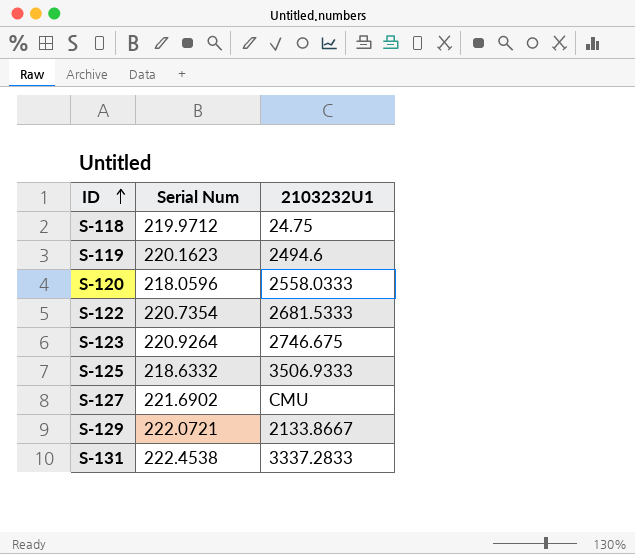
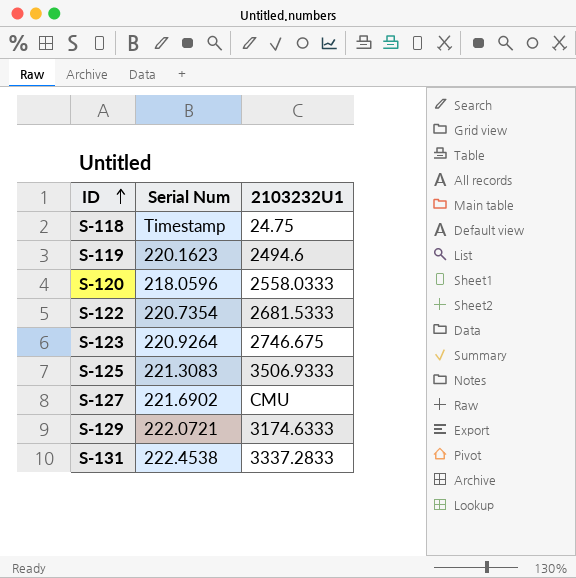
S-118 | Serial Num: 219.9712 -> Timestamp
S-125 | Serial Num: 218.6332 -> 221.3083
S-129 | 2103232U1: 2133.8667 -> 3174.6333

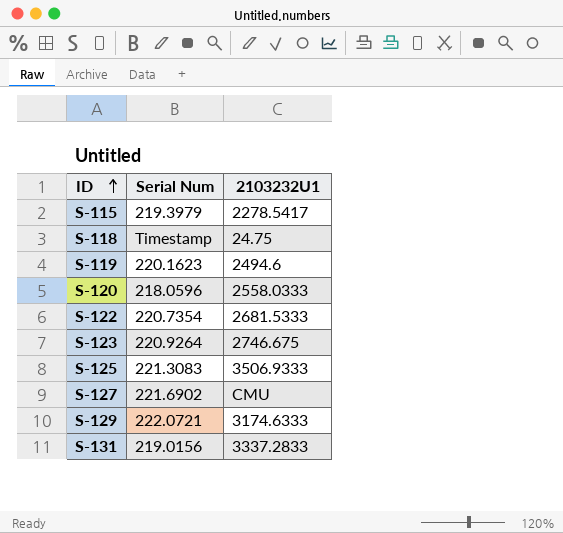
row S-115: none -> 219.3979 | 2278.5417
S-131 | Serial Num: 222.4538 -> 219.0156

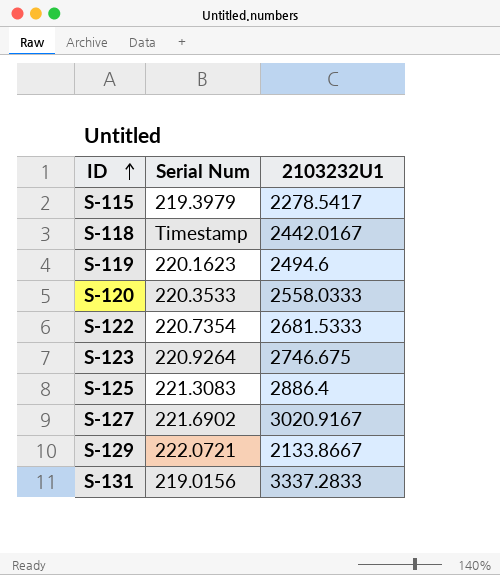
S-118 | 2103232U1: 24.75 -> 2442.0167
S-120 | Serial Num: 218.0596 -> 220.3533
S-125 | 2103232U1: 3506.9333 -> 2886.4
S-127 | 2103232U1: CMU -> 3020.9167
S-129 | 2103232U1: 3174.6333 -> 2133.8667

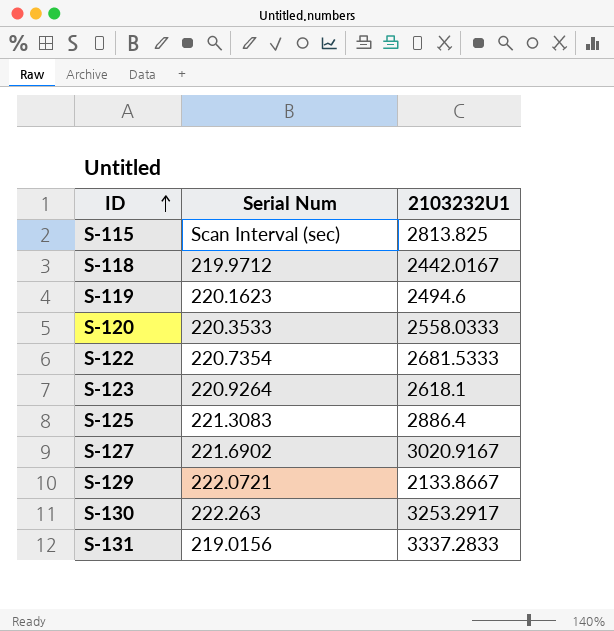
S-115 | Serial Num: 219.3979 -> Scan Interval (sec)
S-115 | 2103232U1: 2278.5417 -> 2813.825
S-118 | Serial Num: Timestamp -> 219.9712
S-123 | 2103232U1: 2746.675 -> 2618.1
row S-130: none -> 222.263 | 3253.2917

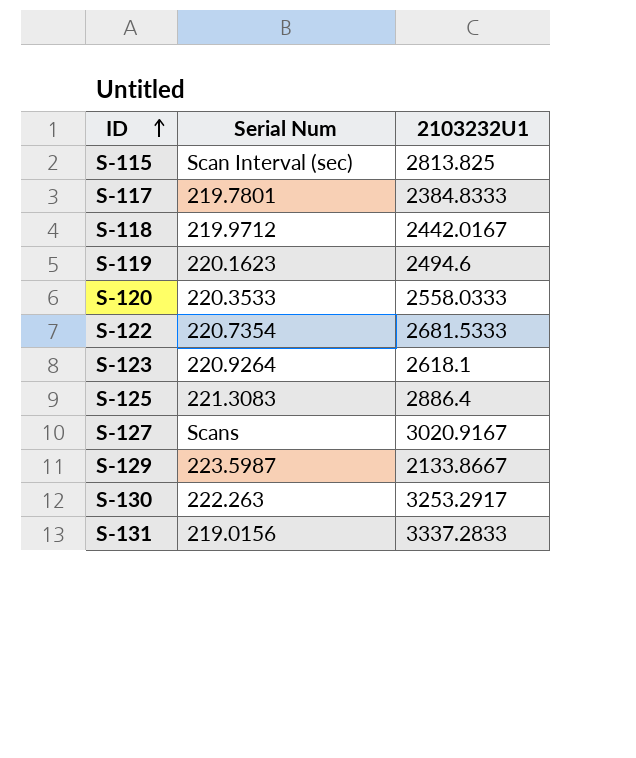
row S-117: none -> 219.7801 | 2384.8333
S-127 | Serial Num: 221.6902 -> Scans
S-129 | Serial Num: 222.0721 -> 223.5987

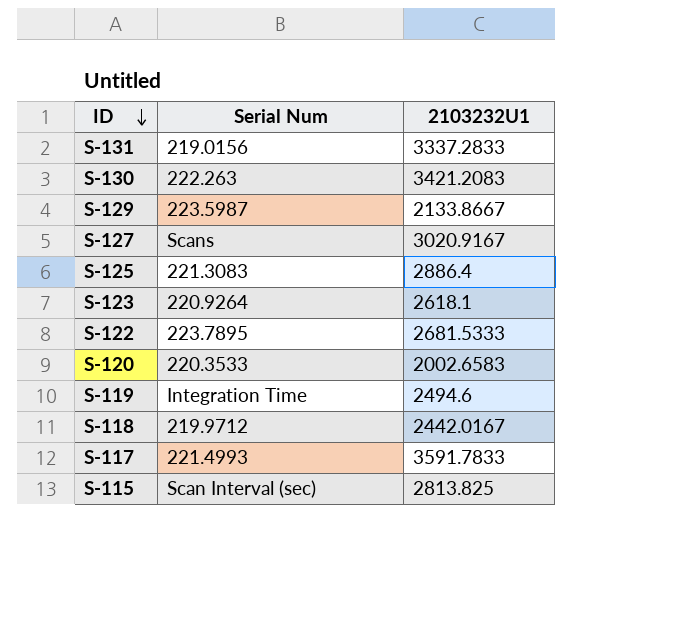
row order: ID ascending -> ID descending
S-130 | 2103232U1: 3253.2917 -> 3421.2083
S-122 | Serial Num: 220.7354 -> 223.7895
S-120 | 2103232U1: 2558.0333 -> 2002.6583
S-119 | Serial Num: 220.1623 -> Integration Time
S-117 | Serial Num: 219.7801 -> 221.4993
S-117 | 2103232U1: 2384.8333 -> 3591.7833

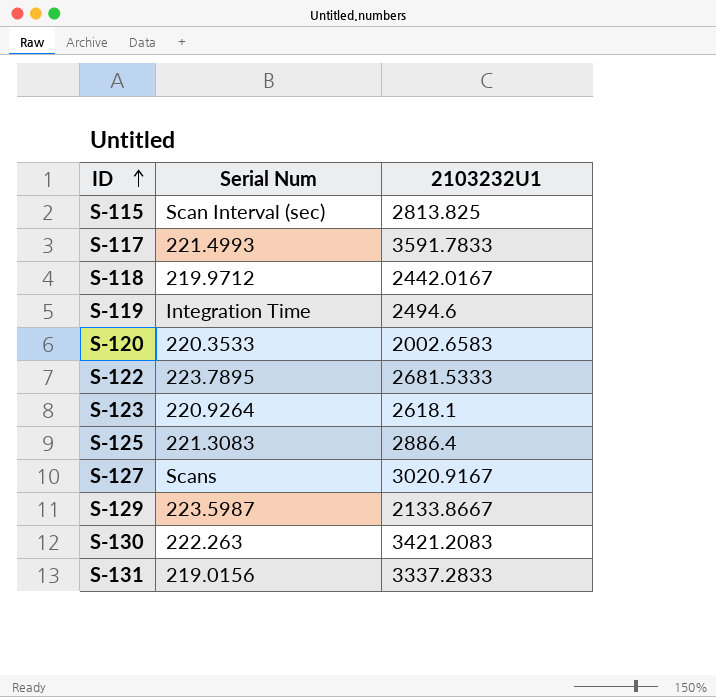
row order: ID descending -> ID ascending

